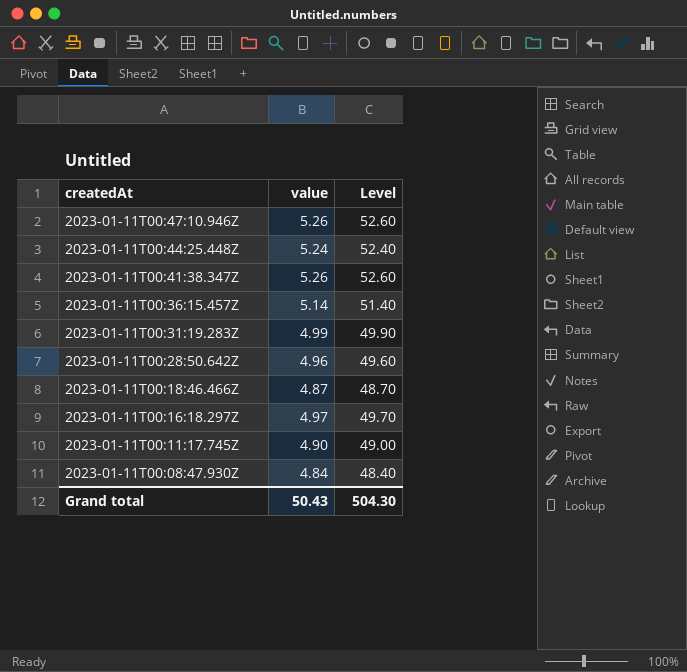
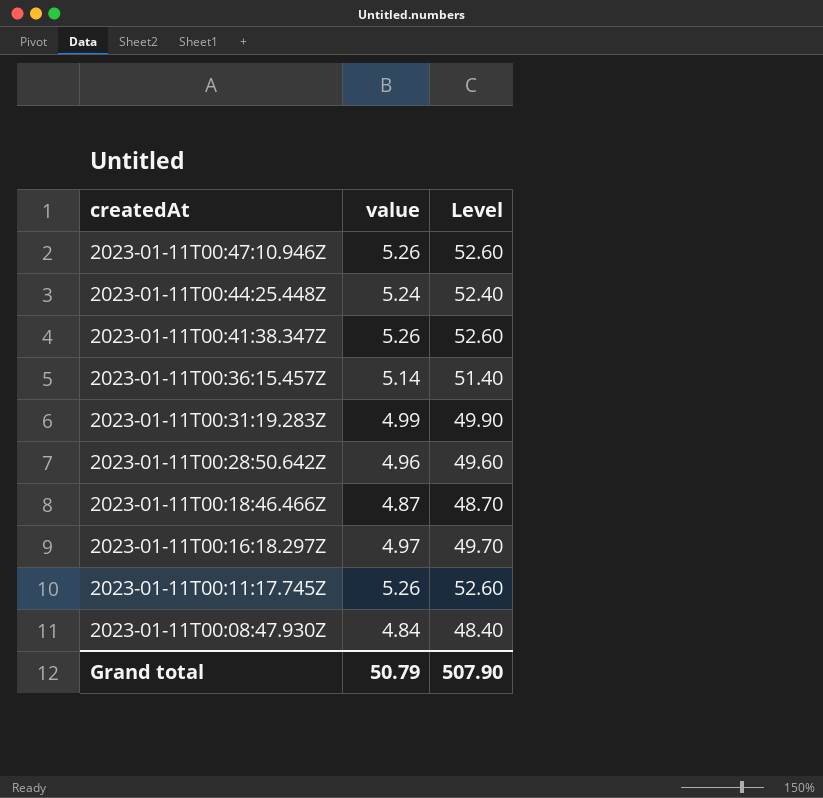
2023-01-11T00:11:17.745Z | value: 4.90 -> 5.26
2023-01-11T00:11:17.745Z | Level: 49.00 -> 52.60
Grand total | value: 50.43 -> 50.79
Grand total | Level: 504.30 -> 507.90

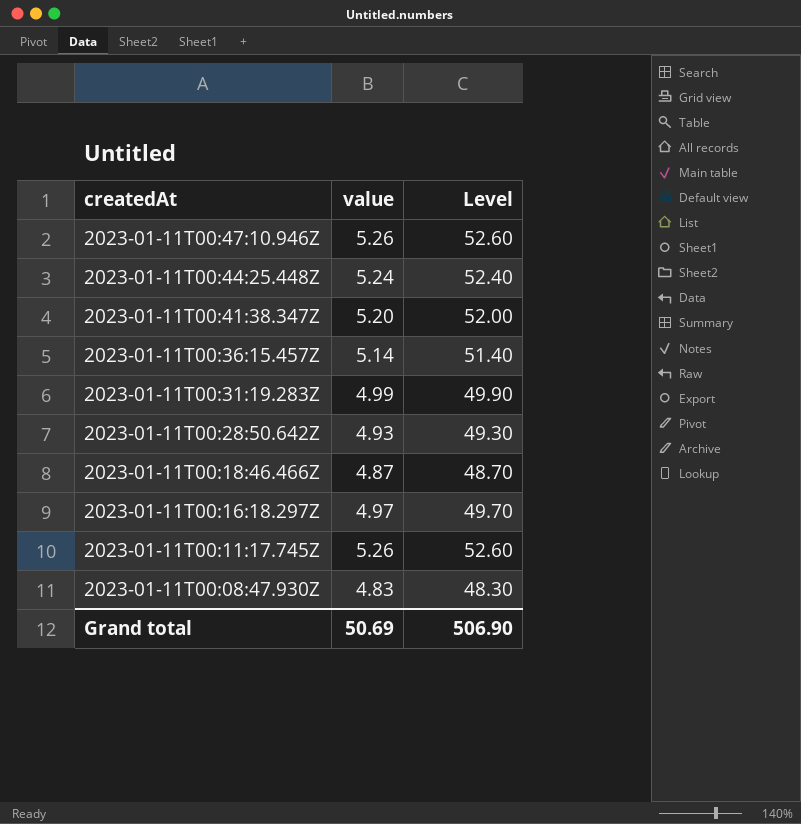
2023-01-11T00:41:38.347Z | value: 5.26 -> 5.20
2023-01-11T00:41:38.347Z | Level: 52.60 -> 52.00
2023-01-11T00:28:50.642Z | value: 4.96 -> 4.93
2023-01-11T00:28:50.642Z | Level: 49.60 -> 49.30
2023-01-11T00:08:47.930Z | value: 4.84 -> 4.83
2023-01-11T00:08:47.930Z | Level: 48.40 -> 48.30
Grand total | value: 50.79 -> 50.69
Grand total | Level: 507.90 -> 506.90

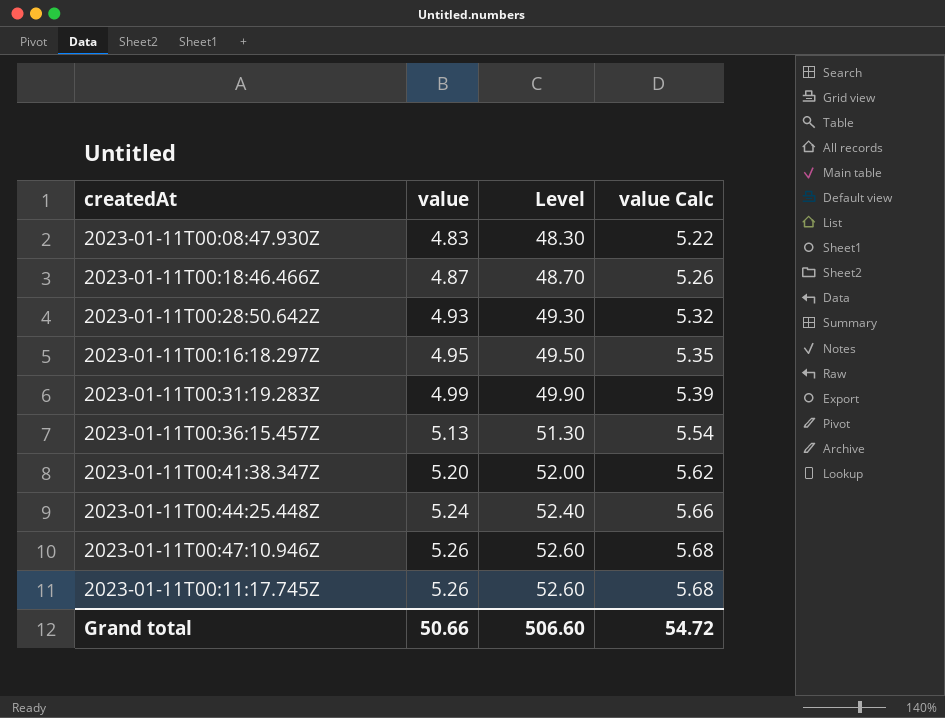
row order: createdAt descending -> value ascending
column value Calc | formula: none -> [value] * 1.08
2023-01-11T00:16:18.297Z | value: 4.97 -> 4.95
2023-01-11T00:16:18.297Z | Level: 49.70 -> 49.50
2023-01-11T00:36:15.457Z | value: 5.14 -> 5.13
2023-01-11T00:36:15.457Z | Level: 51.40 -> 51.30
Grand total | value: 50.69 -> 50.66
Grand total | Level: 506.90 -> 506.60

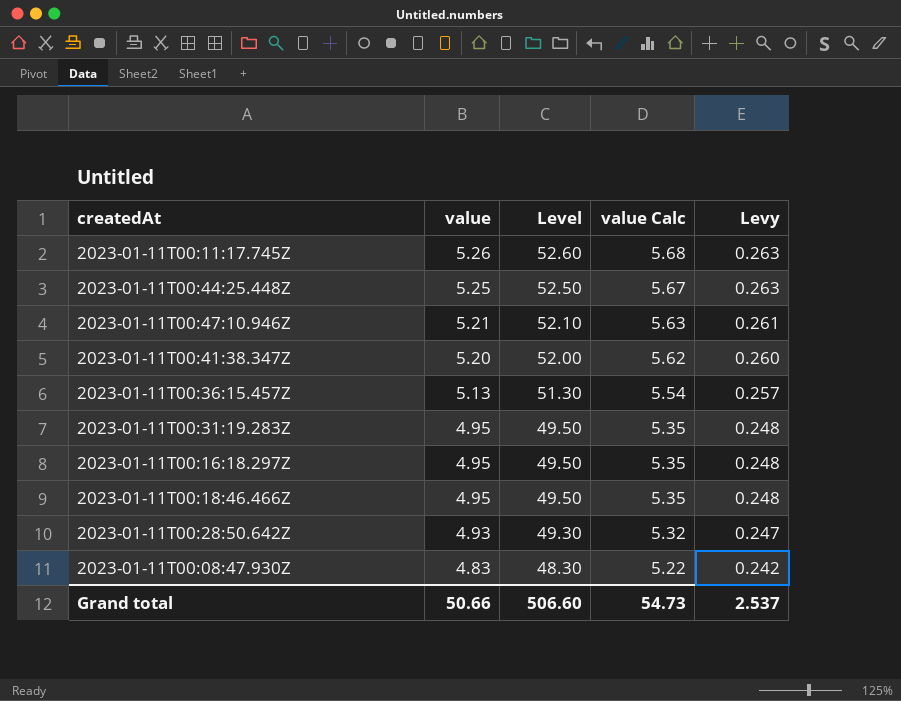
row order: value ascending -> value descending
column Levy | formula: none -> [value] * 0.05
2023-01-11T00:44:25.448Z | value: 5.24 -> 5.25
2023-01-11T00:44:25.448Z | Level: 52.40 -> 52.50
2023-01-11T00:44:25.448Z | value Calc: 5.66 -> 5.67
2023-01-11T00:47:10.946Z | value: 5.26 -> 5.21
2023-01-11T00:47:10.946Z | Level: 52.60 -> 52.10
2023-01-11T00:47:10.946Z | value Calc: 5.68 -> 5.63
2023-01-11T00:31:19.283Z | value: 4.99 -> 4.95
2023-01-11T00:31:19.283Z | Level: 49.90 -> 49.50
2023-01-11T00:31:19.283Z | value Calc: 5.39 -> 5.35
2023-01-11T00:18:46.466Z | value: 4.87 -> 4.95
2023-01-11T00:18:46.466Z | Level: 48.70 -> 49.50
2023-01-11T00:18:46.466Z | value Calc: 5.26 -> 5.35
Grand total | value Calc: 54.72 -> 54.73

